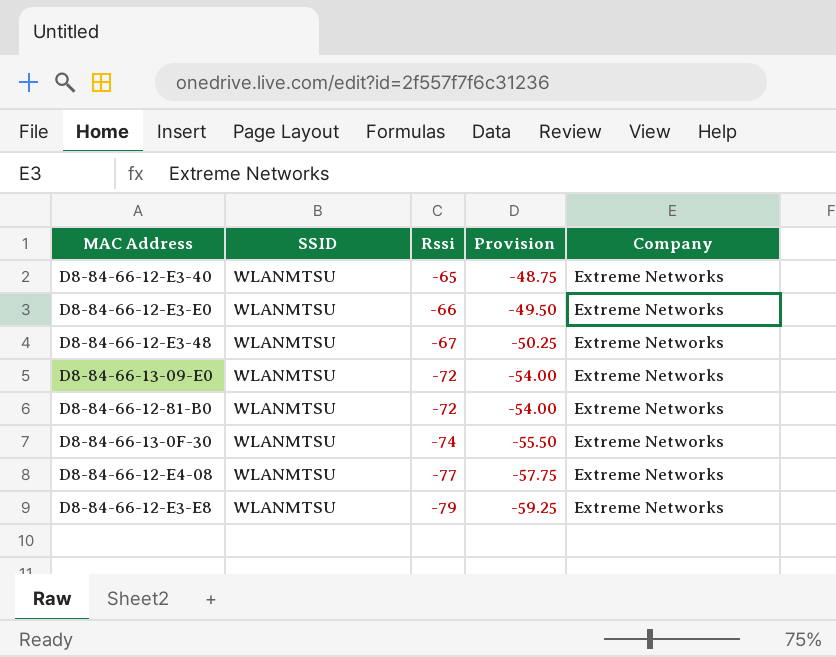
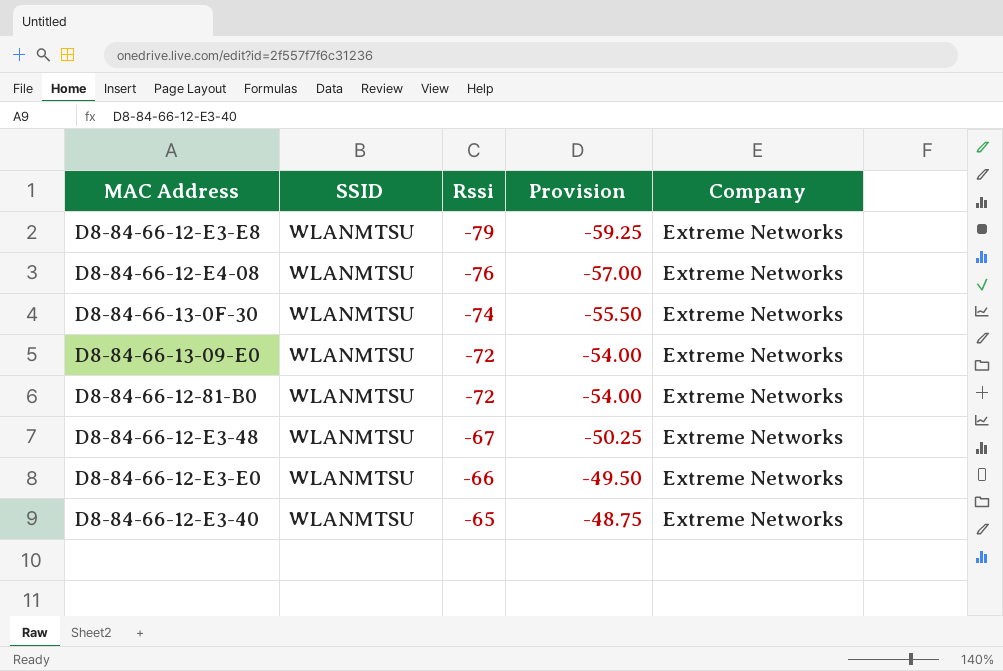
row order: Rssi descending -> Rssi ascending
D8-84-66-12-E4-08 | Rssi: -77 -> -76
D8-84-66-12-E4-08 | Provision: -57.75 -> -57.00

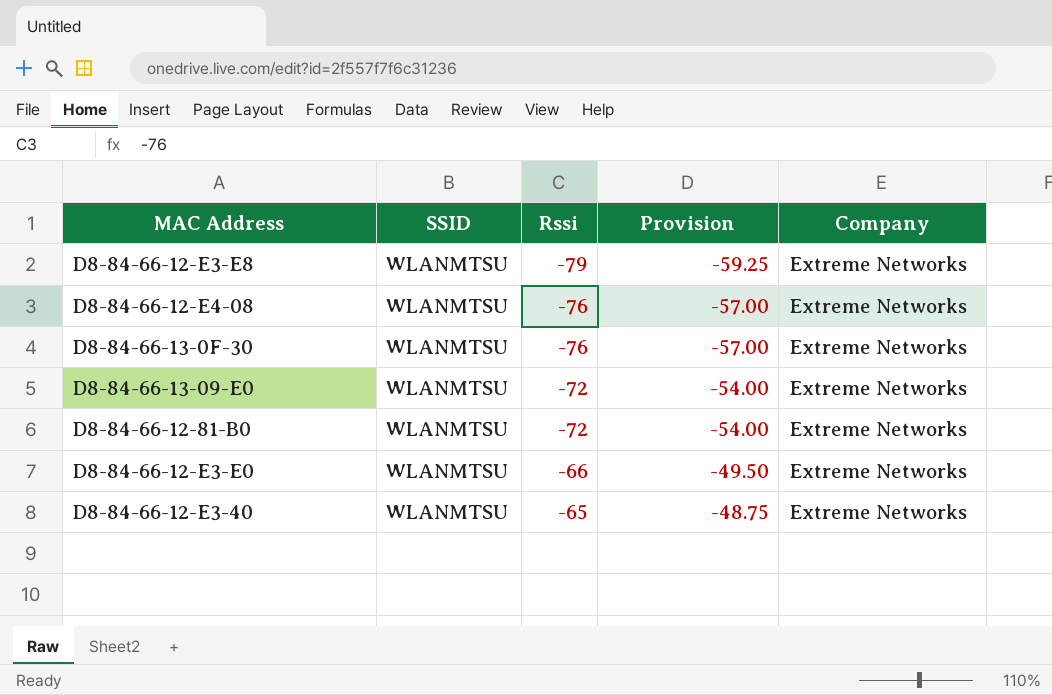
row D8-84-66-12-E3-48: WLANMTSU | -67 | -50.25 | Extreme Networks -> none
D8-84-66-13-0F-30 | Rssi: -74 -> -76
D8-84-66-13-0F-30 | Provision: -55.50 -> -57.00

